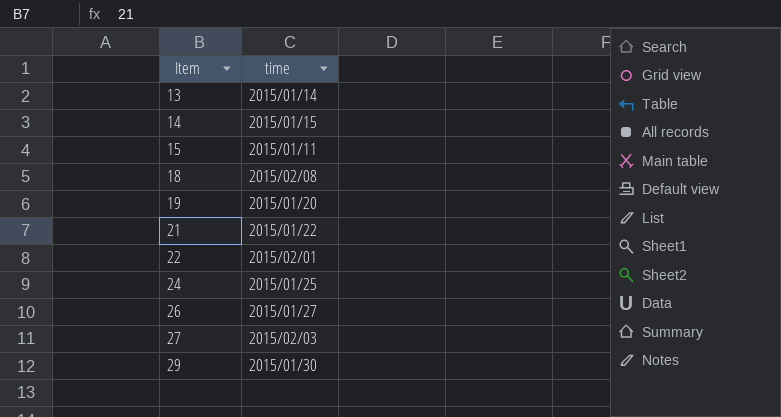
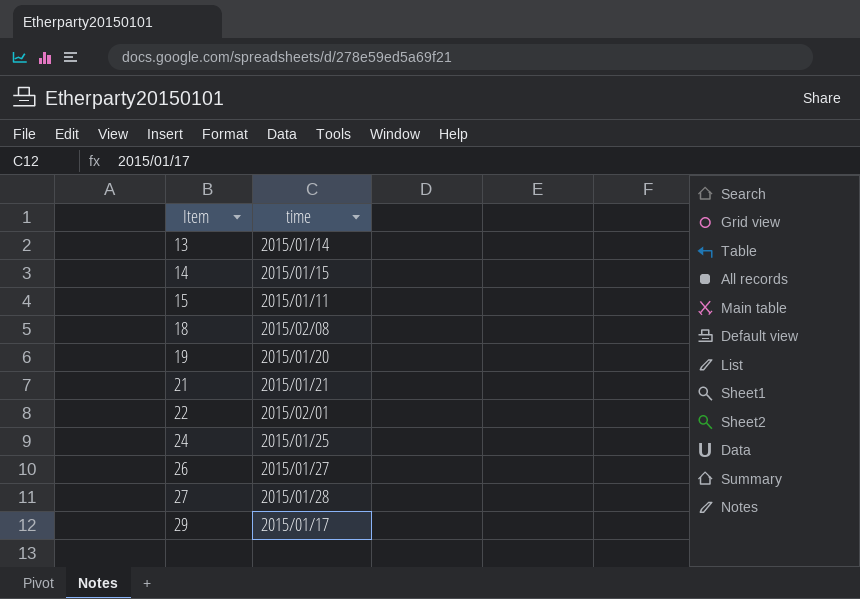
21 | time: 2015/01/22 -> 2015/01/21
27 | time: 2015/02/03 -> 2015/01/28
29 | time: 2015/01/30 -> 2015/01/17

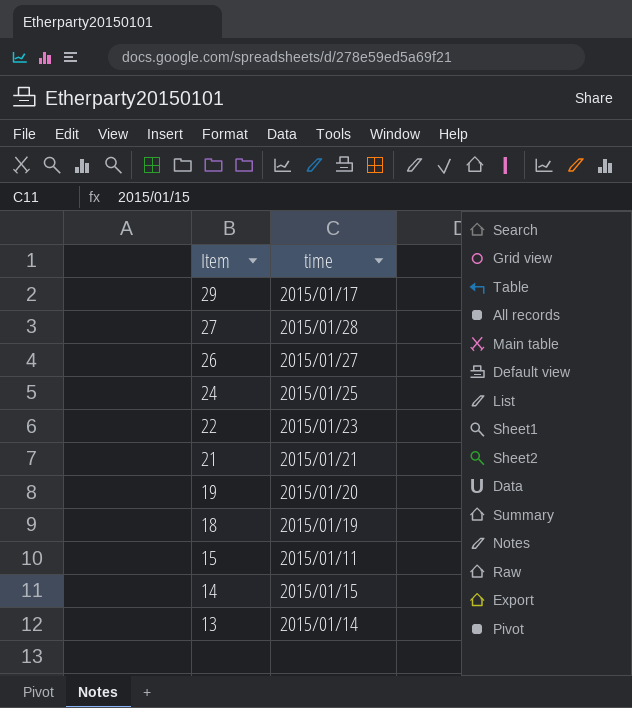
row order: Item ascending -> Item descending
22 | time: 2015/02/01 -> 2015/01/23
18 | time: 2015/02/08 -> 2015/01/19

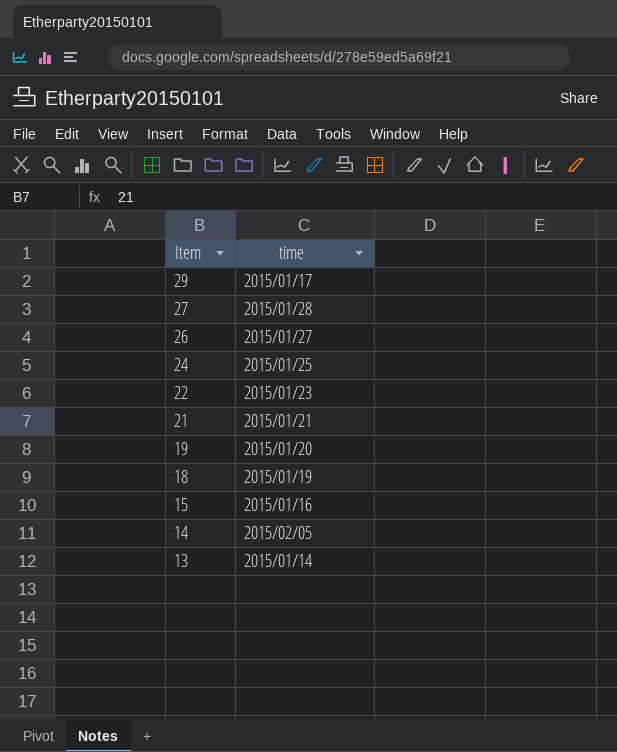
15 | time: 2015/01/11 -> 2015/01/16
14 | time: 2015/01/15 -> 2015/02/05

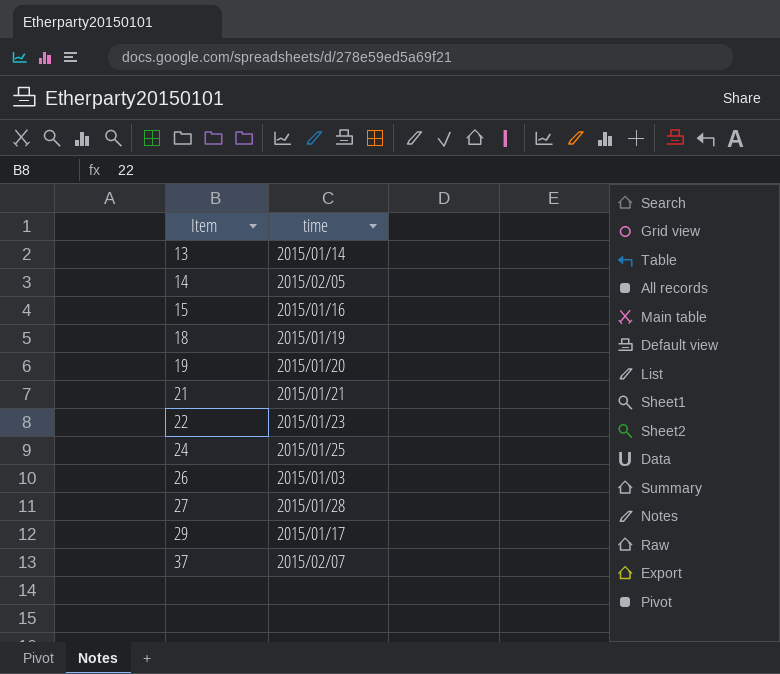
row order: Item descending -> Item ascending
26 | time: 2015/01/27 -> 2015/01/03
row 37: none -> 2015/02/07

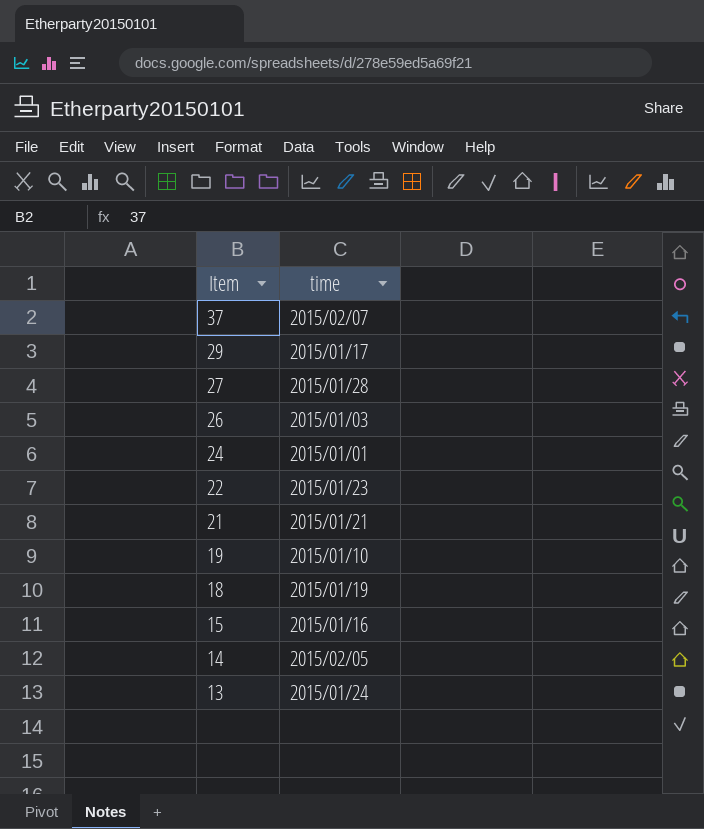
row order: Item ascending -> Item descending
24 | time: 2015/01/25 -> 2015/01/01
19 | time: 2015/01/20 -> 2015/01/10
13 | time: 2015/01/14 -> 2015/01/24

